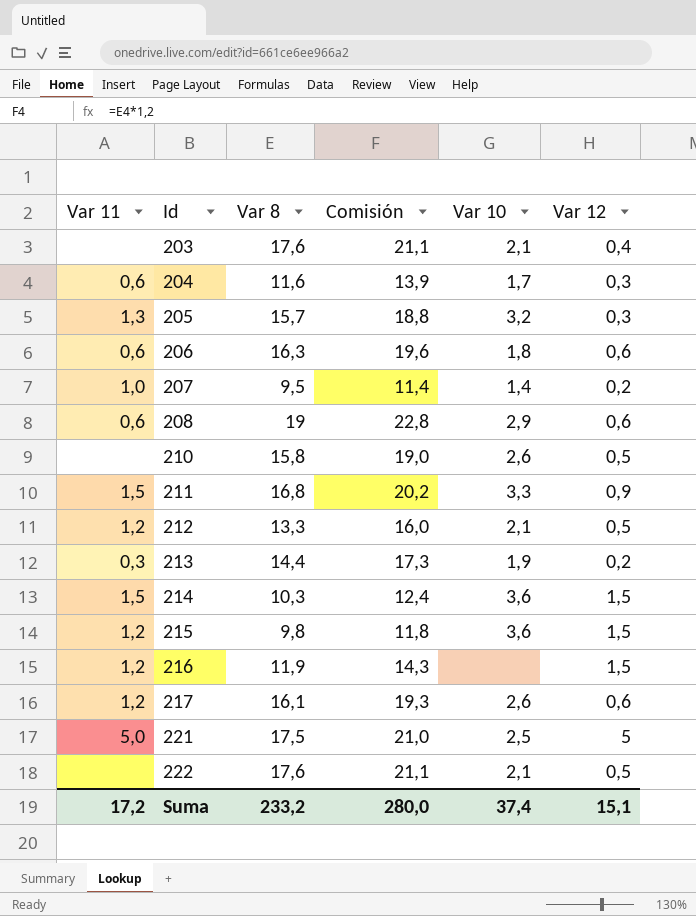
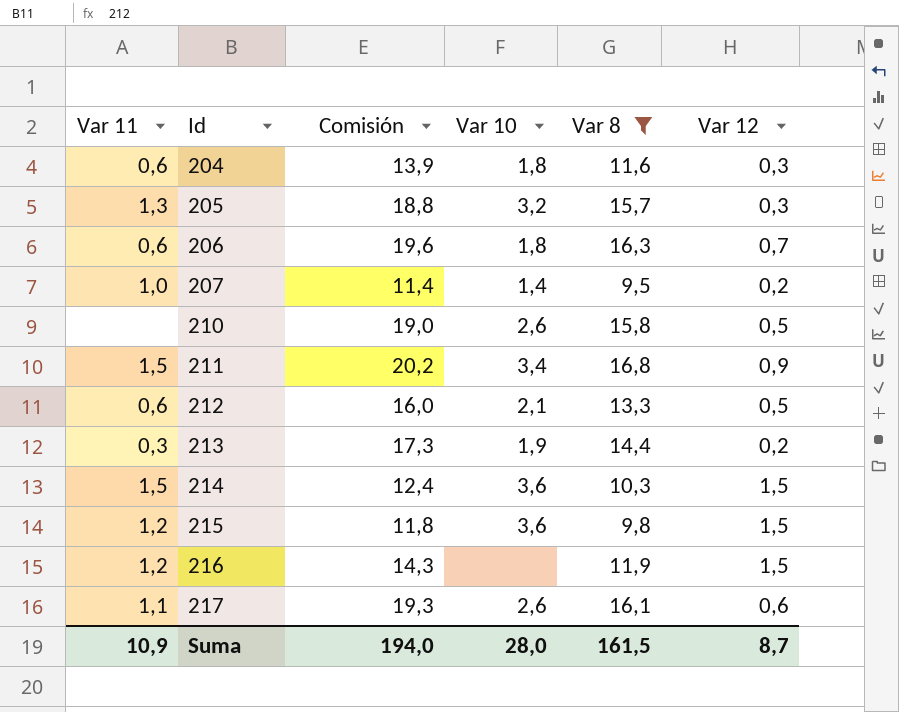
filter: none -> Var 8 <= 16,8
column Var 8 | position: 3 -> 5
204 | Var 10: 1,7 -> 1,8
206 | Var 12: 0,6 -> 0,7
211 | Var 10: 3,3 -> 3,4
212 | Var 11: 1,2 -> 0,6
217 | Var 11: 1,2 -> 1,1
Suma | Var 11: 17,2 -> 10,9
Suma | Comisión: 280,0 -> 194,0
Suma | Var 10: 37,4 -> 28,0
Suma | Var 8: 233,2 -> 161,5
Suma | Var 12: 15,1 -> 8,7

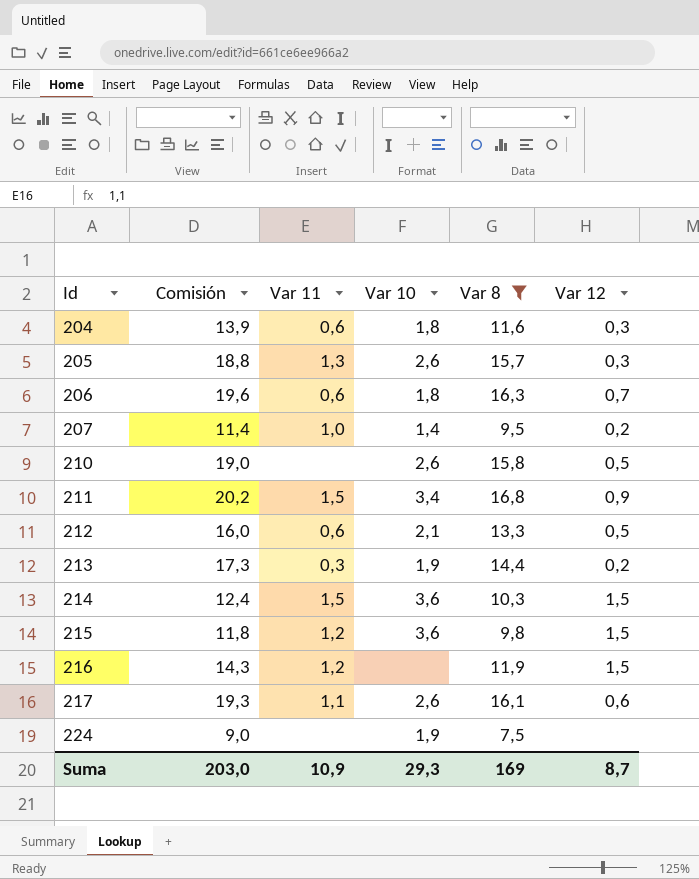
column Var 11 | position: 1 -> 3
205 | Var 10: 3,2 -> 2,6
row 224: none -> 9,0 | none | 1,9 | 7,5 | none
Suma | Comisión: 194,0 -> 203,0
Suma | Var 10: 28,0 -> 29,3
Suma | Var 8: 161,5 -> 169

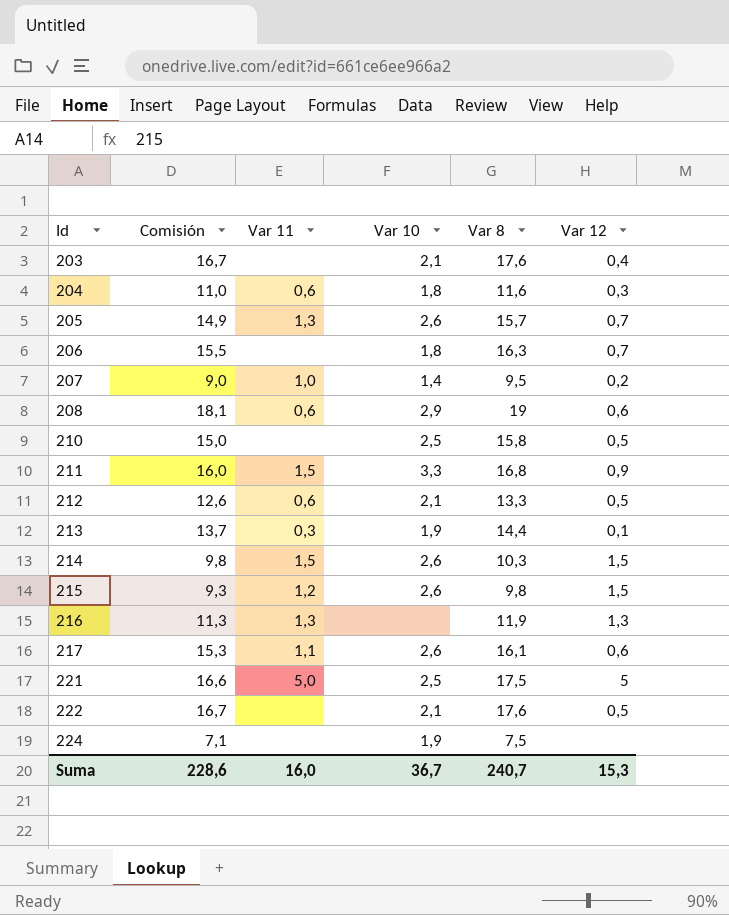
filter: Var 8 <= 16,8 -> none
column Comisión | formula: [Var 8] * 1,2 -> [Var 8] * 0,95
205 | Var 12: 0,3 -> 0,7
206 | Var 11: 0,6 -> none
210 | Var 10: 2,6 -> 2,5
211 | Var 10: 3,4 -> 3,3
213 | Var 12: 0,2 -> 0,1
214 | Var 10: 3,6 -> 2,6
215 | Var 10: 3,6 -> 2,6
216 | Var 11: 1,2 -> 1,3
216 | Var 12: 1,5 -> 1,3
Suma | Comisión: 203,0 -> 228,6
Suma | Var 11: 10,9 -> 16,0
Suma | Var 10: 29,3 -> 36,7
Suma | Var 8: 169 -> 240,7
Suma | Var 12: 8,7 -> 15,3

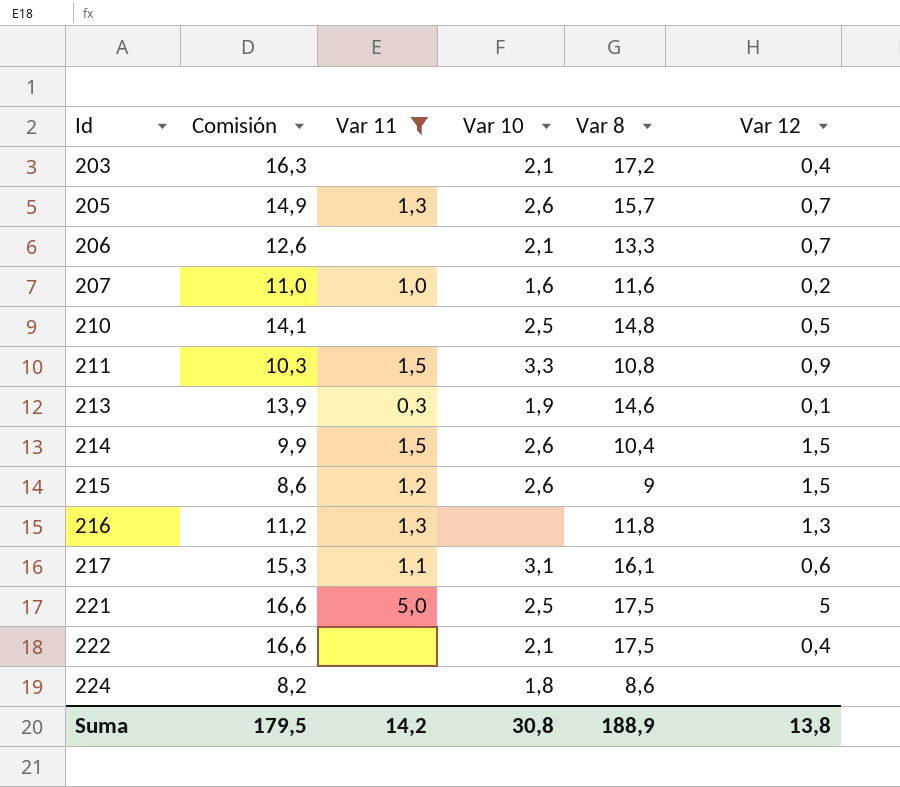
filter: none -> Var 11 != 0,6
203 | Comisión: 16,7 -> 16,3
203 | Var 8: 17,6 -> 17,2
206 | Comisión: 15,5 -> 12,6
206 | Var 10: 1,8 -> 2,1
206 | Var 8: 16,3 -> 13,3
207 | Comisión: 9,0 -> 11,0
207 | Var 10: 1,4 -> 1,6
207 | Var 8: 9,5 -> 11,6
210 | Comisión: 15,0 -> 14,1
210 | Var 8: 15,8 -> 14,8
211 | Comisión: 16,0 -> 10,3
211 | Var 8: 16,8 -> 10,8
213 | Comisión: 13,7 -> 13,9
213 | Var 8: 14,4 -> 14,6
214 | Comisión: 9,8 -> 9,9
214 | Var 8: 10,3 -> 10,4
215 | Comisión: 9,3 -> 8,6
215 | Var 8: 9,8 -> 9
216 | Comisión: 11,3 -> 11,2
216 | Var 8: 11,9 -> 11,8
217 | Var 10: 2,6 -> 3,1
222 | Comisión: 16,7 -> 16,6
222 | Var 8: 17,6 -> 17,5
222 | Var 12: 0,5 -> 0,4
224 | Comisión: 7,1 -> 8,2
224 | Var 10: 1,9 -> 1,8
224 | Var 8: 7,5 -> 8,6
Suma | Comisión: 228,6 -> 179,5
Suma | Var 11: 16,0 -> 14,2
Suma | Var 10: 36,7 -> 30,8
Suma | Var 8: 240,7 -> 188,9
Suma | Var 12: 15,3 -> 13,8

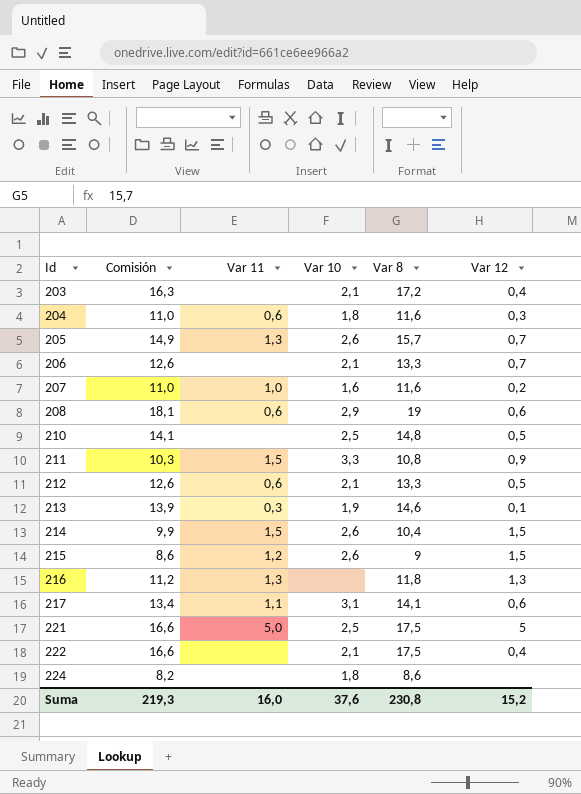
filter: Var 11 != 0,6 -> none
217 | Comisión: 15,3 -> 13,4
217 | Var 8: 16,1 -> 14,1
Suma | Comisión: 179,5 -> 219,3
Suma | Var 11: 14,2 -> 16,0
Suma | Var 10: 30,8 -> 37,6
Suma | Var 8: 188,9 -> 230,8
Suma | Var 12: 13,8 -> 15,2

